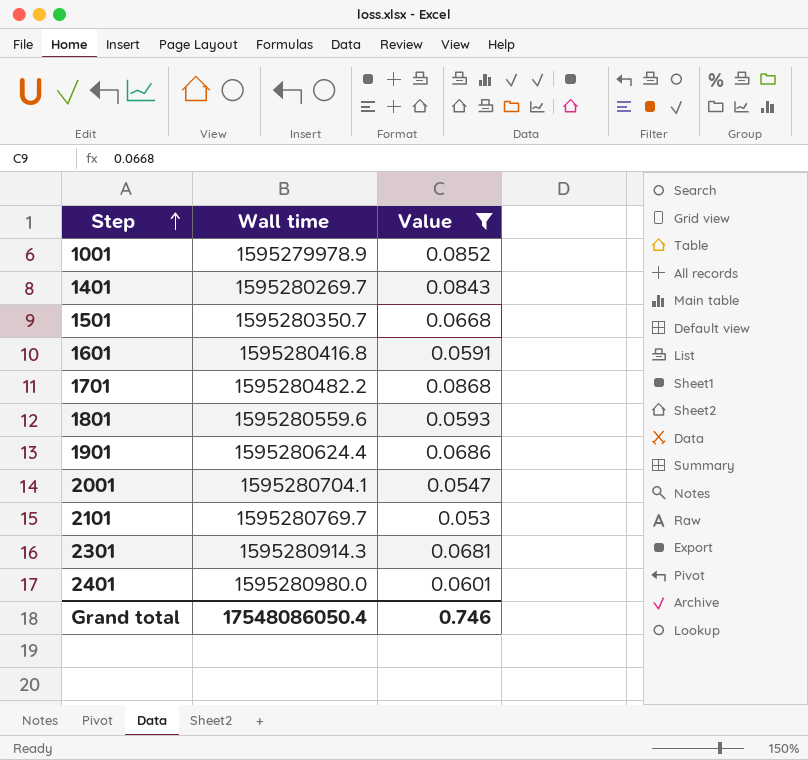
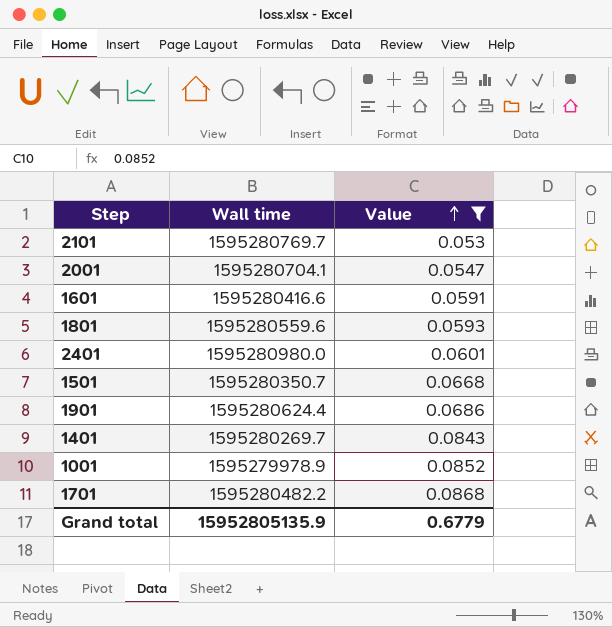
row order: Step ascending -> Value ascending
row 2301: 1595280914.3 | 0.0681 -> none
1601 | Wall time: 1595280416.8 -> 1595280416.6
Grand total | Wall time: 17548086050.4 -> 15952805135.9
Grand total | Value: 0.746 -> 0.6779

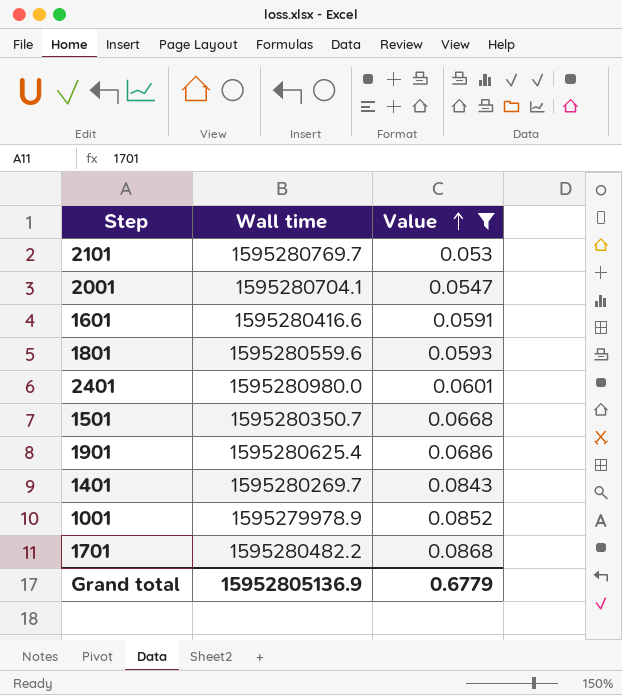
1901 | Wall time: 1595280624.4 -> 1595280625.4
Grand total | Wall time: 15952805135.9 -> 15952805136.9

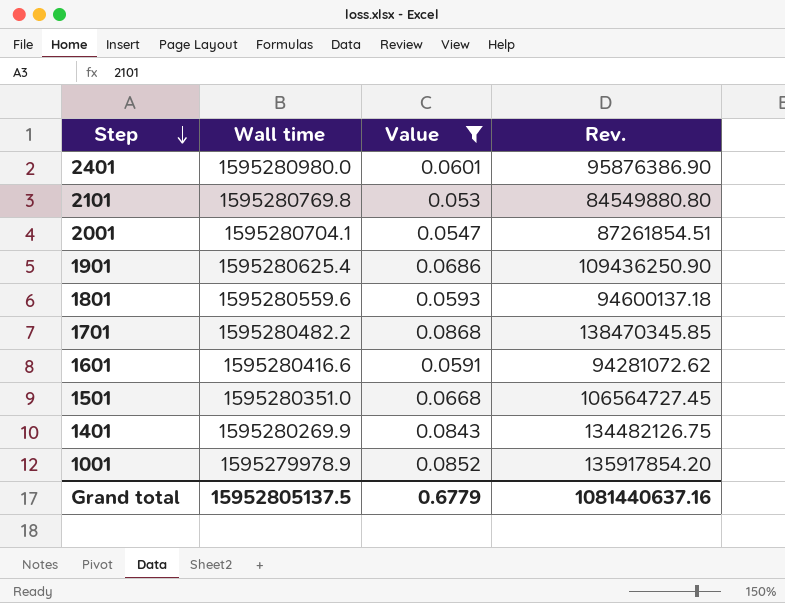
row order: Value ascending -> Step descending
column Rev. | formula: none -> [Wall time] * [Value]
2101 | Wall time: 1595280769.7 -> 1595280769.8
1501 | Wall time: 1595280350.7 -> 1595280351.0
1401 | Wall time: 1595280269.7 -> 1595280269.9
Grand total | Wall time: 15952805136.9 -> 15952805137.5

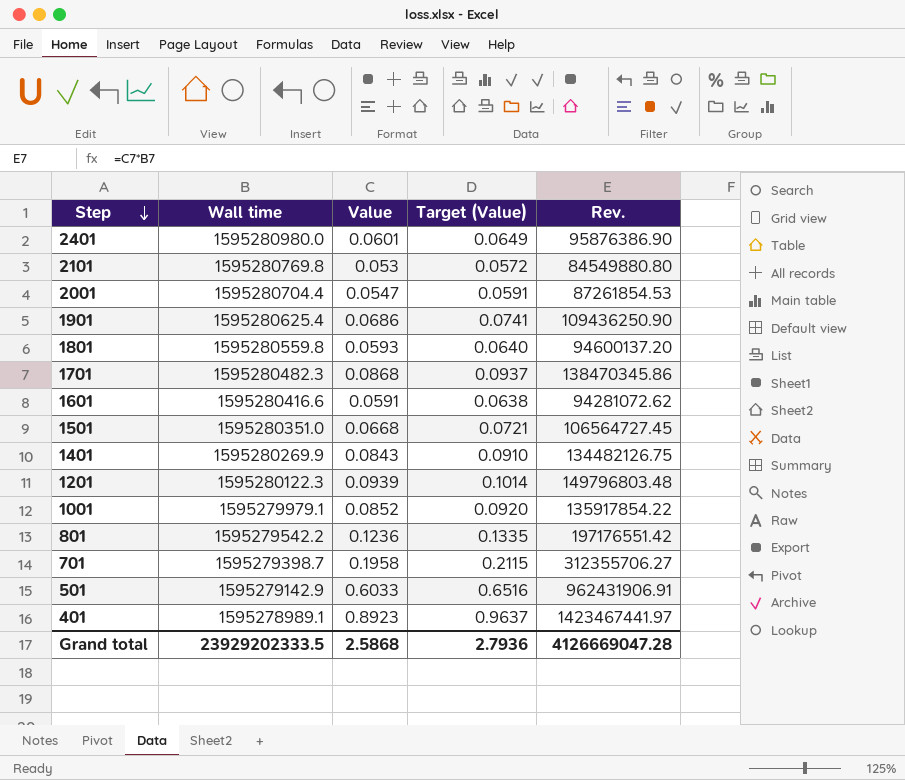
filter: Value <= 0.0868 -> none
column Target (Value) | formula: none -> [Value] * 1.08
2001 | Wall time: 1595280704.1 -> 1595280704.4
2001 | Rev.: 87261854.51 -> 87261854.53
1801 | Wall time: 1595280559.6 -> 1595280559.8
1801 | Rev.: 94600137.18 -> 94600137.20
1701 | Wall time: 1595280482.2 -> 1595280482.3
1701 | Rev.: 138470345.85 -> 138470345.86
1001 | Wall time: 1595279978.9 -> 1595279979.1
1001 | Rev.: 135917854.20 -> 135917854.22
Grand total | Wall time: 15952805137.5 -> 23929202333.5
Grand total | Value: 0.6779 -> 2.5868
Grand total | Rev.: 1081440637.16 -> 4126669047.28

